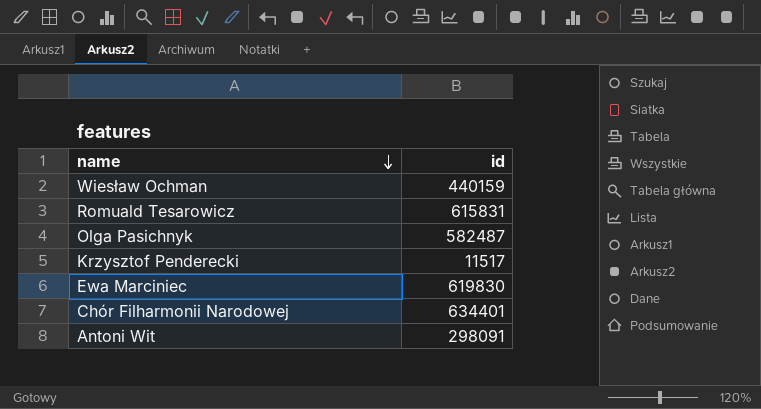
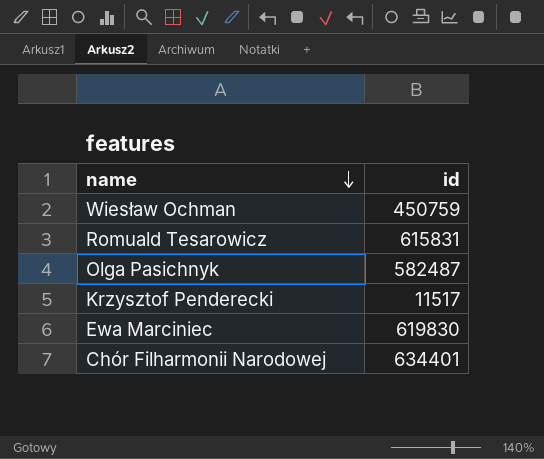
row Antoni Wit: 298091 -> none
Wiesław Ochman | id: 440159 -> 450759

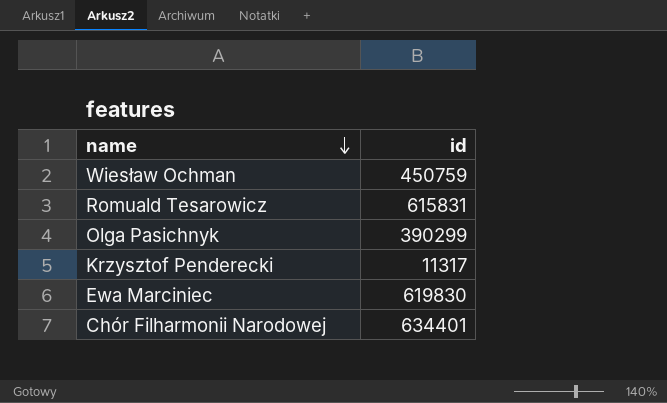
Olga Pasichnyk | id: 582487 -> 390299
Krzysztof Penderecki | id: 11517 -> 11317

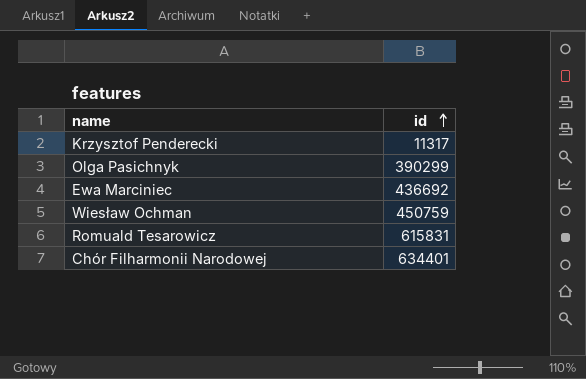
row order: name descending -> id ascending
Ewa Marciniec | id: 619830 -> 436692

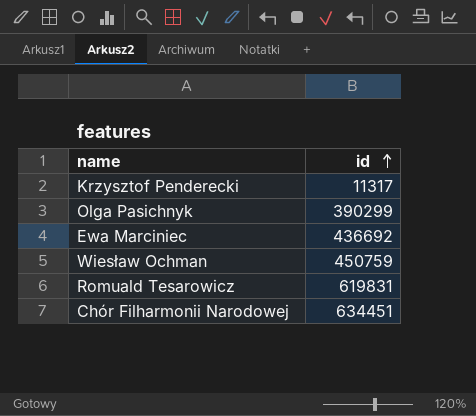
Romuald Tesarowicz | id: 615831 -> 619831
Chór Filharmonii Narodowej | id: 634401 -> 634451

